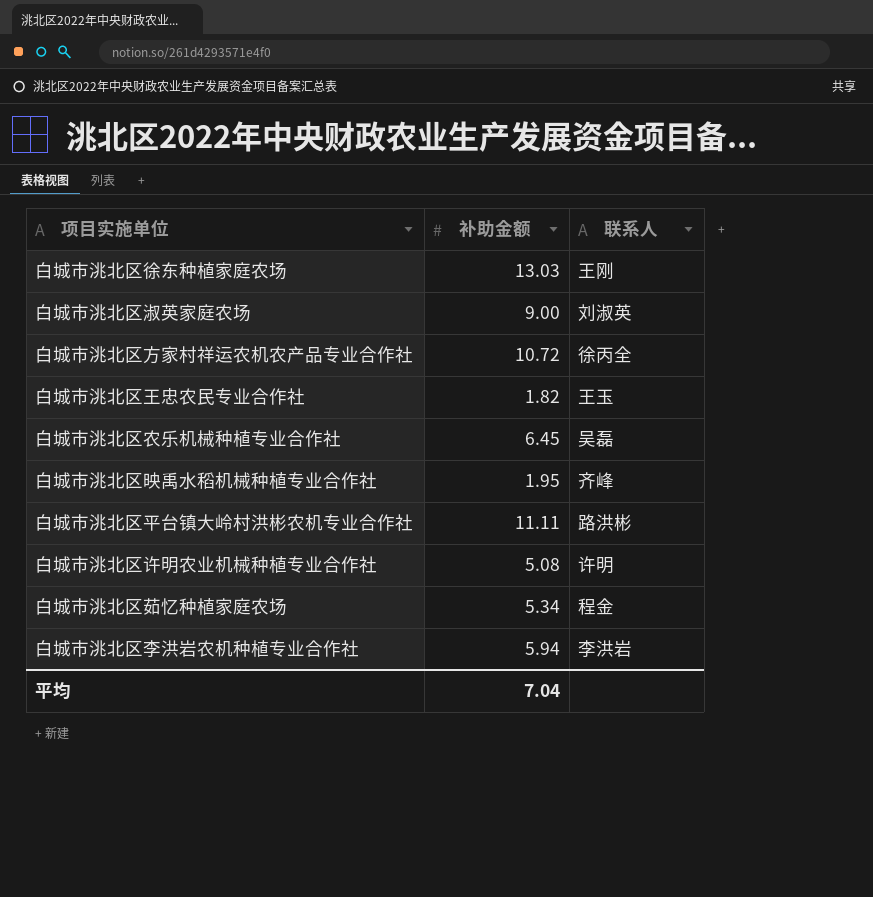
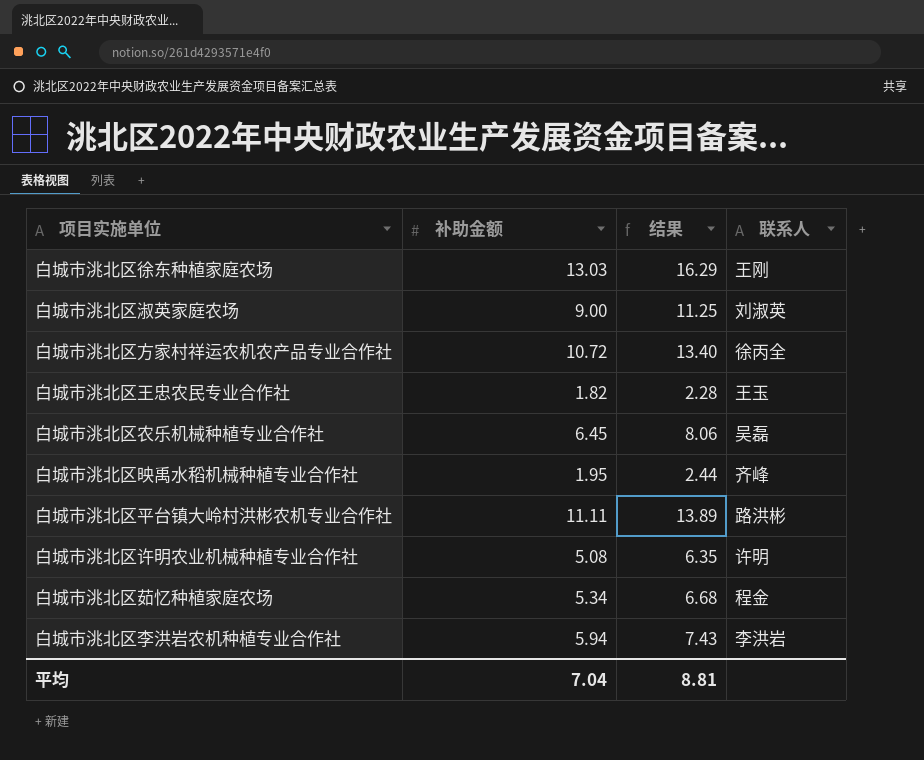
column 结果 | formula: none -> [补助金额] * 1.25

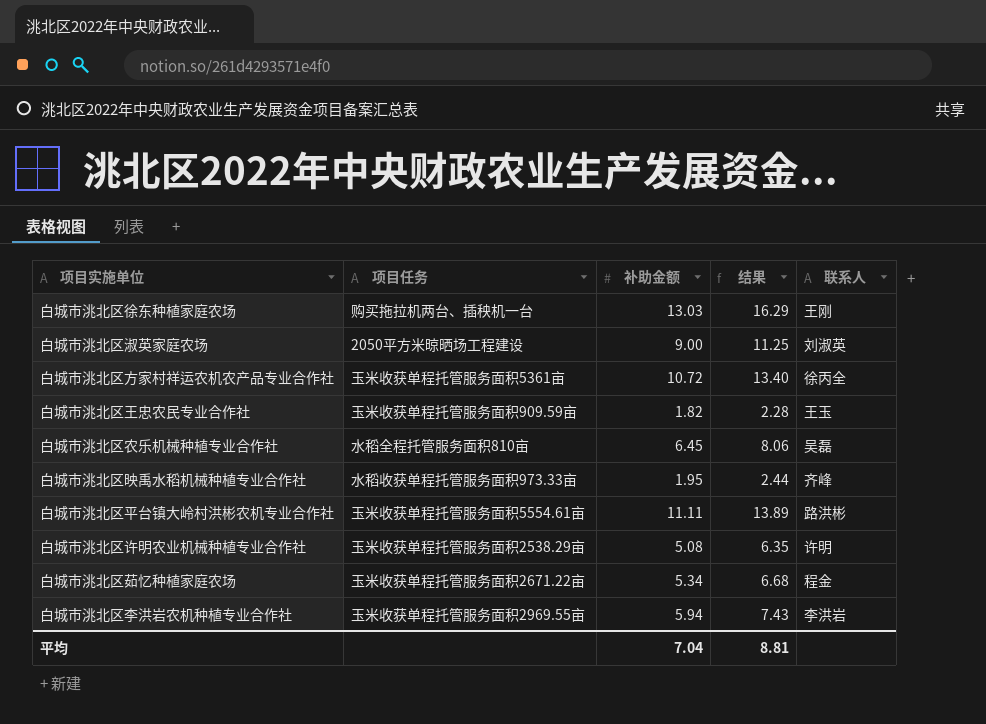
column 项目任务 | position: none -> 2

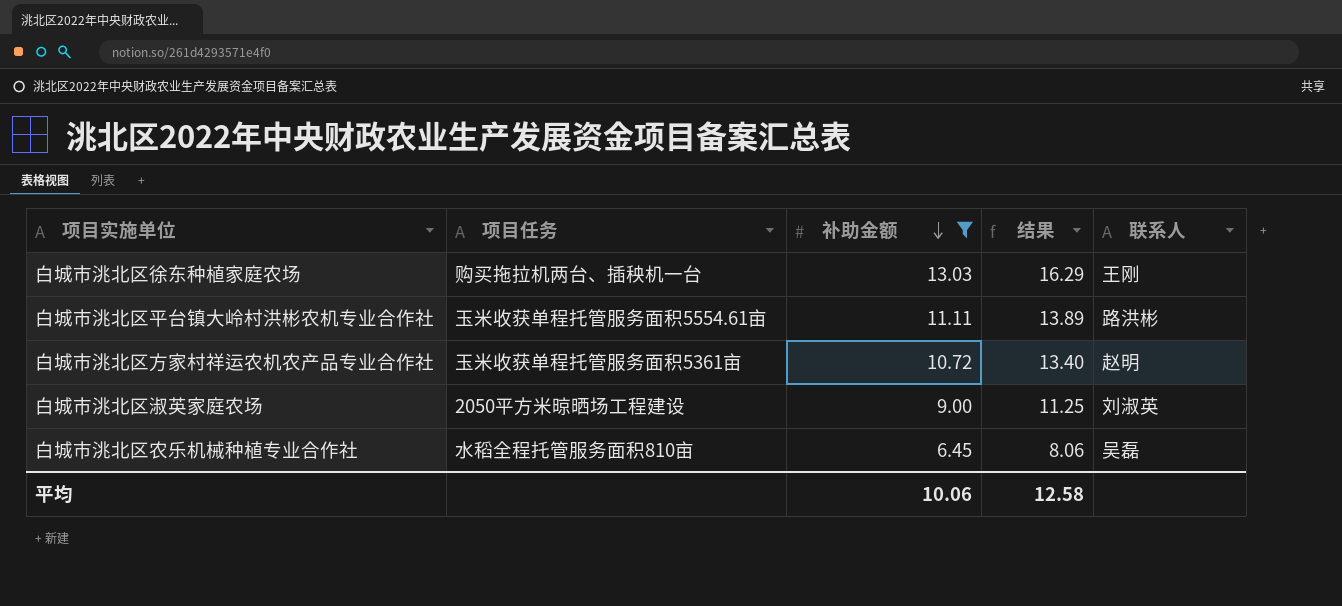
filter: none -> 补助金额 >= 6.45
row order: none -> 补助金额 descending
白城市洮北区方家村祥运农机农产品专业合作社 | 联系人: 徐丙全 -> 赵明
平均 | 补助金额: 7.04 -> 10.06
平均 | 结果: 8.81 -> 12.58

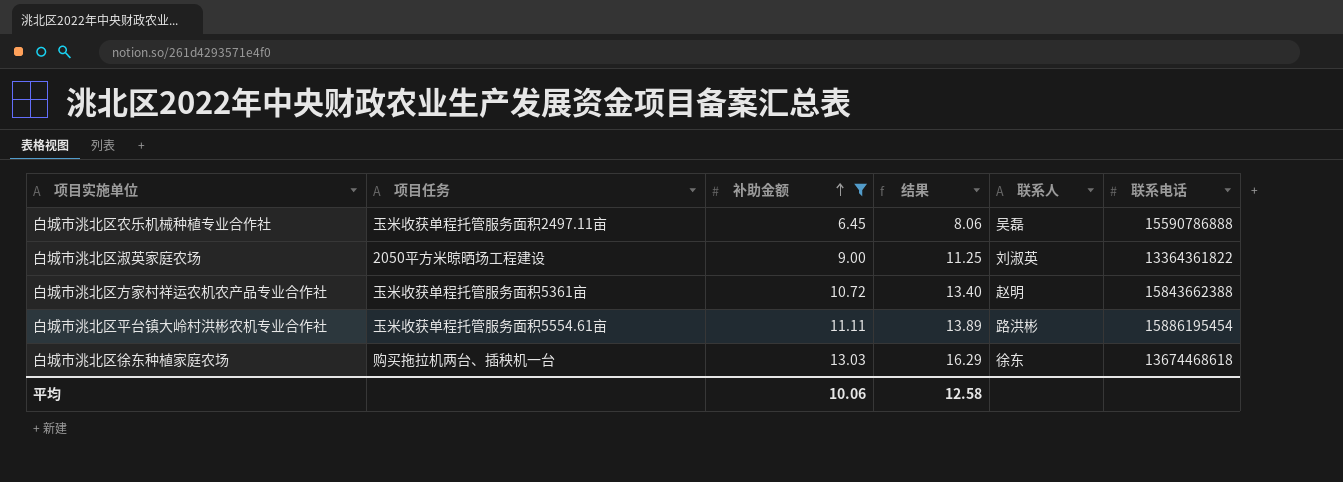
row order: 补助金额 descending -> 补助金额 ascending
column 联系电话 | position: none -> 6
白城市洮北区农乐机械种植专业合作社 | 项目任务: 水稻全程托管服务面积810亩 -> 玉米收获单程托管服务面积2497.11亩
白城市洮北区徐东种植家庭农场 | 联系人: 王刚 -> 徐东

